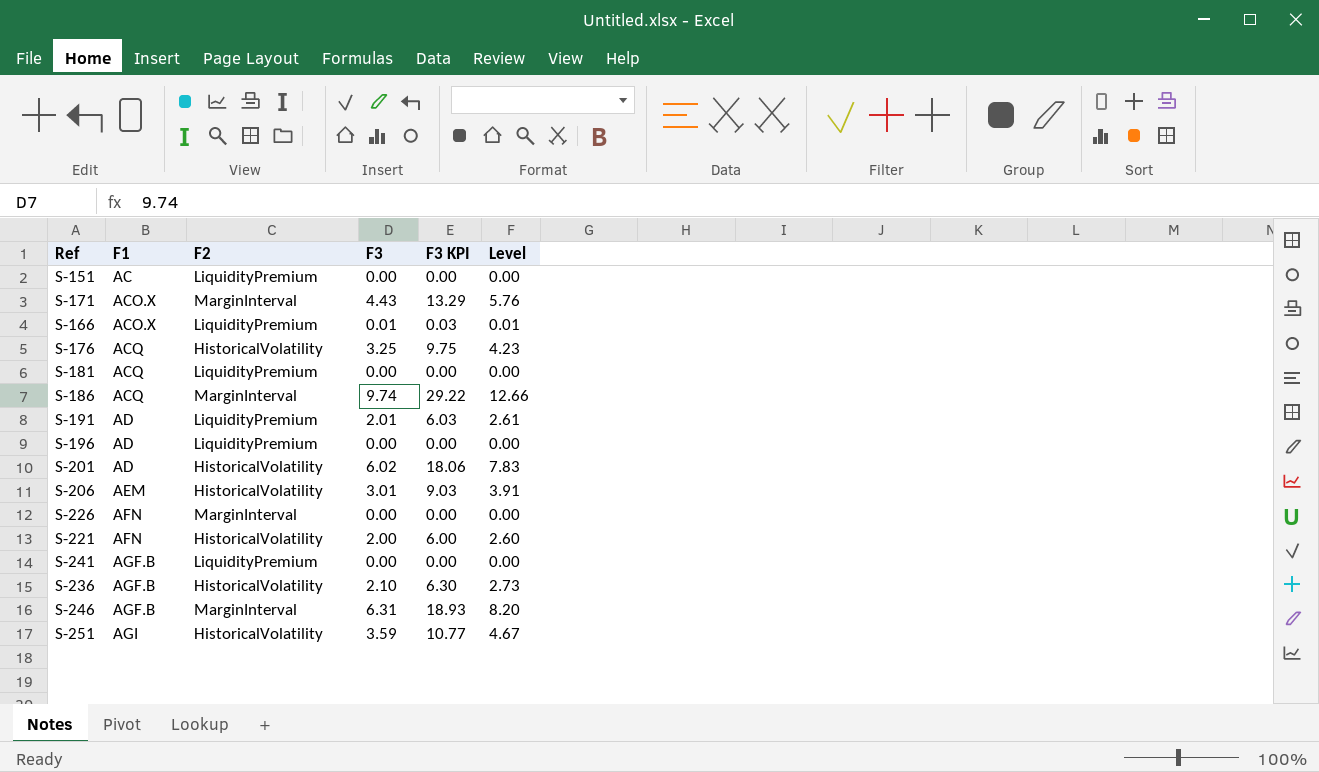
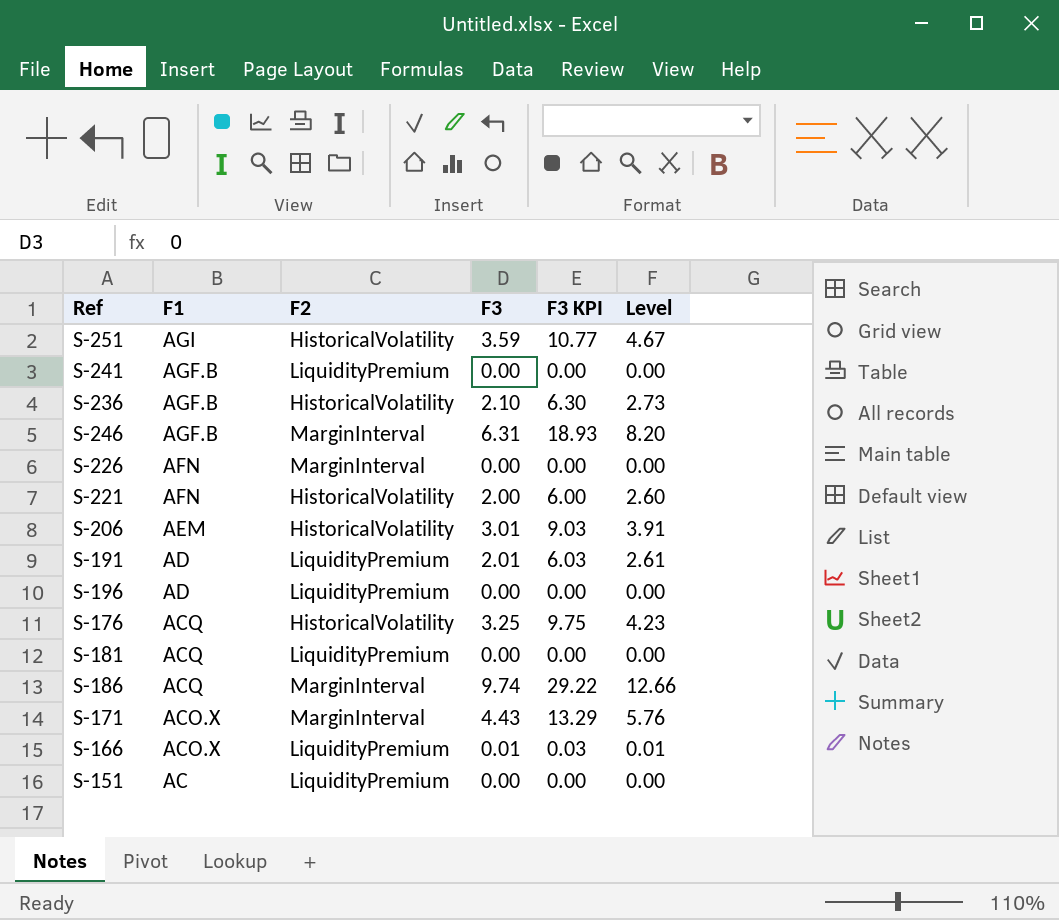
row order: F1 ascending -> F1 descending
row S-201: AD | HistoricalVolatility | 6.02 | 18.06 | 7.83 -> none

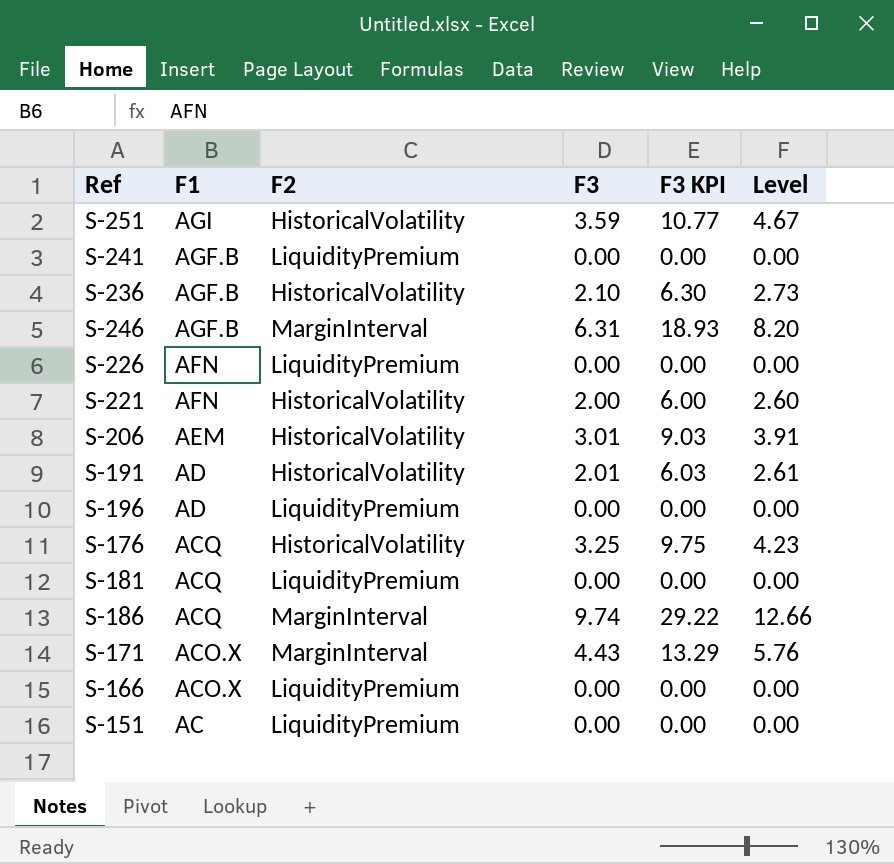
S-226 | F2: MarginInterval -> LiquidityPremium
S-191 | F2: LiquidityPremium -> HistoricalVolatility
S-166 | F3: 0.01 -> 0.00
S-166 | F3 KPI: 0.03 -> 0.00
S-166 | Level: 0.01 -> 0.00

